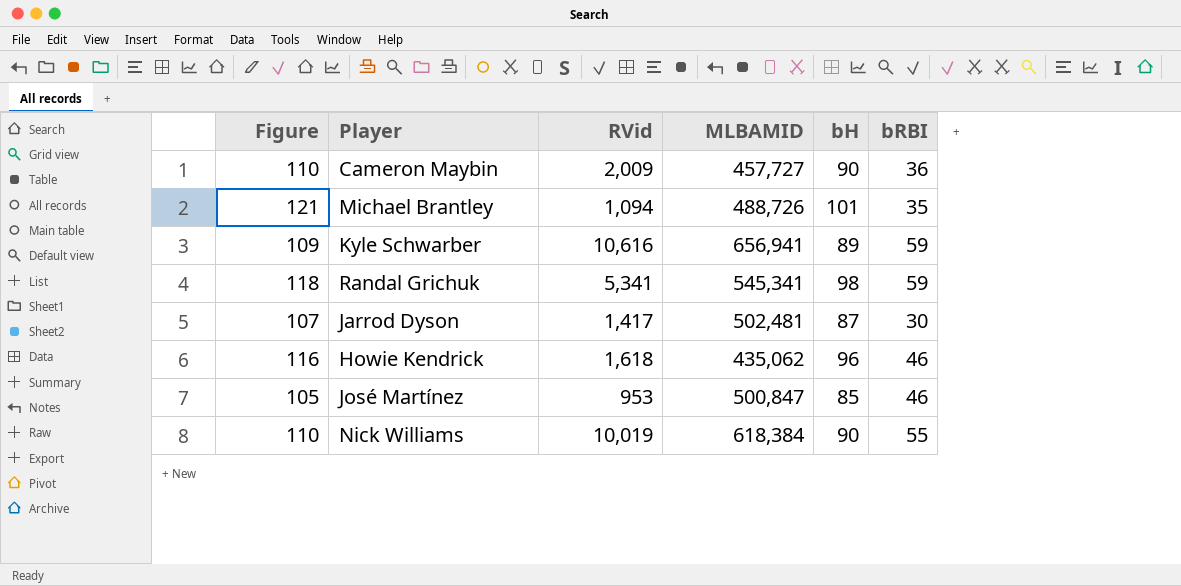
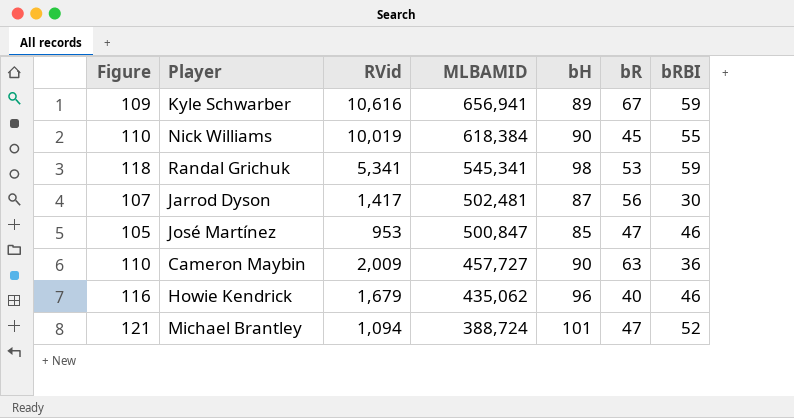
row order: none -> MLBAMID descending
column bR | position: none -> 6
Howie Kendrick | RVid: 1,618 -> 1,679
Michael Brantley | MLBAMID: 488,726 -> 388,724
Michael Brantley | bRBI: 35 -> 52

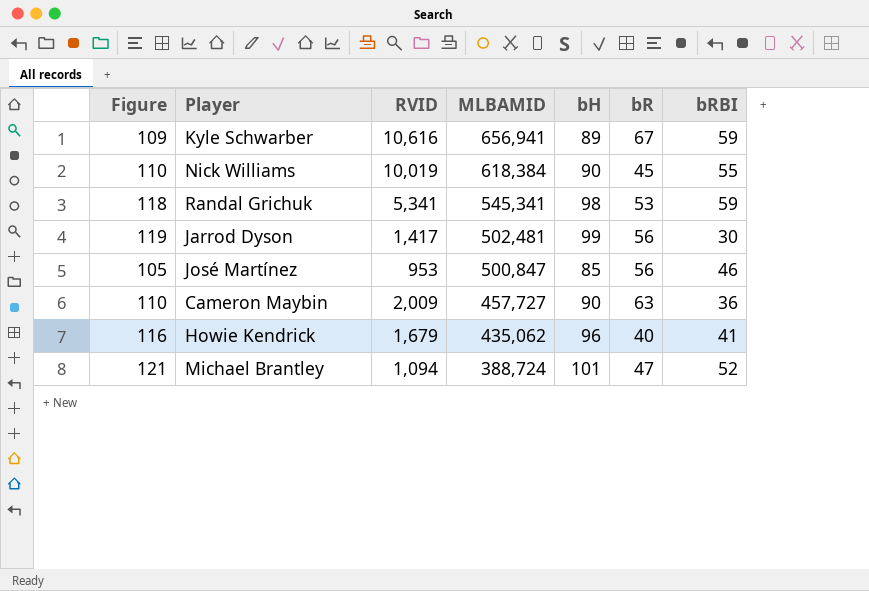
column name: RVid -> RVID
Jarrod Dyson | Figure: 107 -> 119
Jarrod Dyson | bH: 87 -> 99
José Martínez | bR: 47 -> 56
Howie Kendrick | bRBI: 46 -> 41

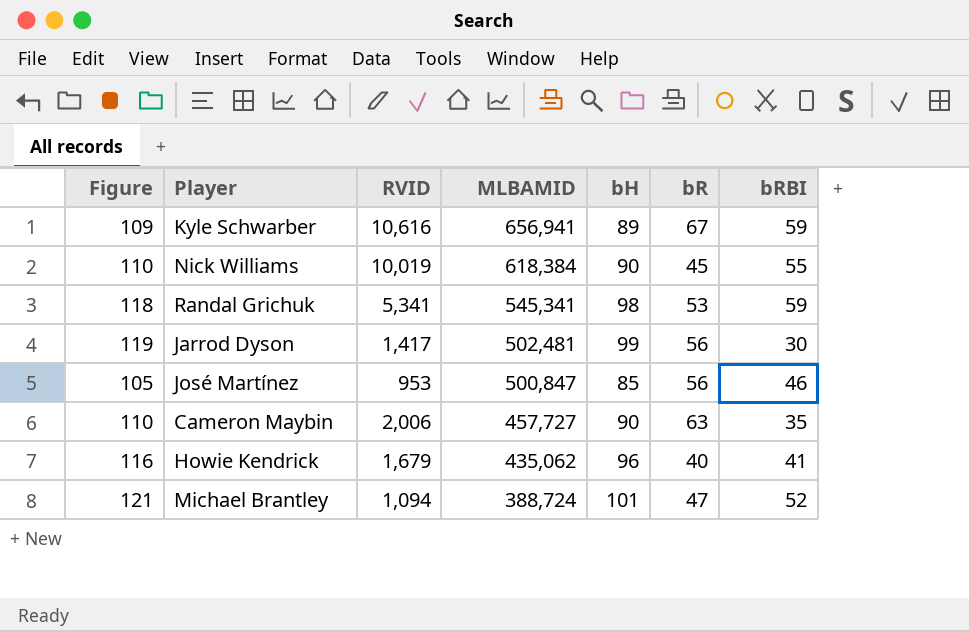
Cameron Maybin | RVID: 2,009 -> 2,006
Cameron Maybin | bRBI: 36 -> 35

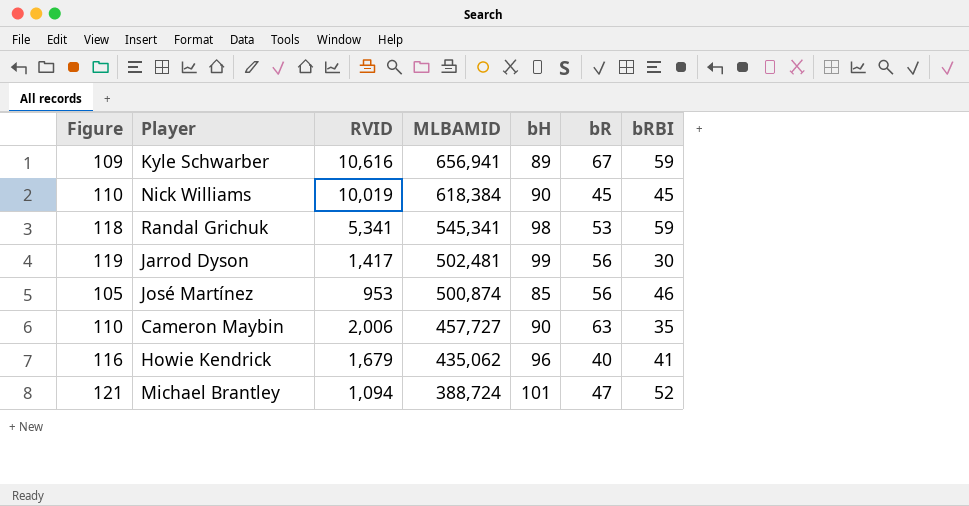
Nick Williams | bRBI: 55 -> 45
José Martínez | MLBAMID: 500,847 -> 500,874

